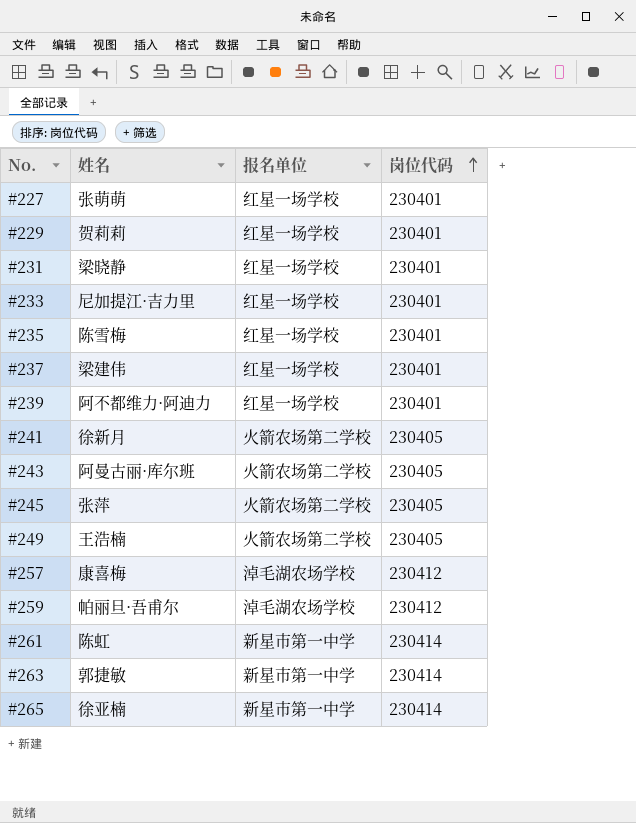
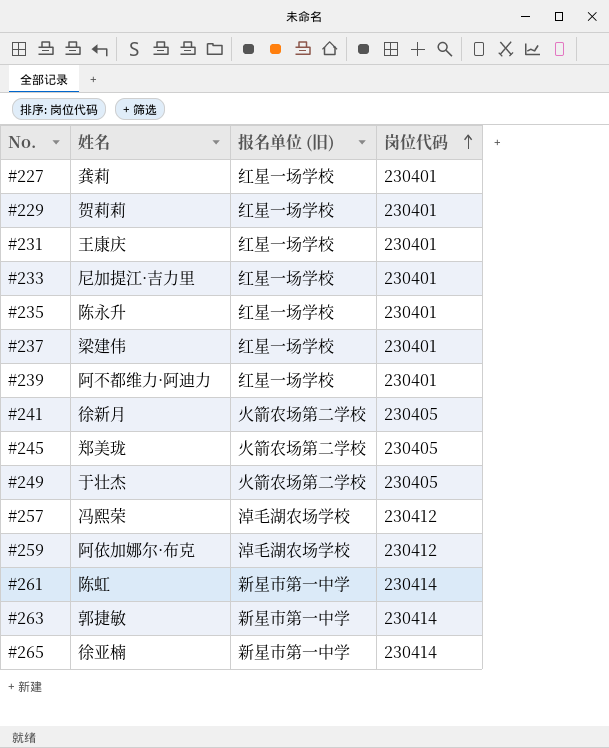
column name: 报名单位 -> 报名单位 (旧)
row #243: 阿曼古丽·库尔班 | 火箭农场第二学校 | 230405 -> none
#227 | 姓名: 张萌萌 -> 龚莉
#231 | 姓名: 梁晓静 -> 王康庆
#235 | 姓名: 陈雪梅 -> 陈永升
#245 | 姓名: 张萍 -> 郑美珑
#249 | 姓名: 王浩楠 -> 于壮杰
#257 | 姓名: 康喜梅 -> 冯熙荣
#259 | 姓名: 帕丽旦·吾甫尔 -> 阿依加娜尔·布克

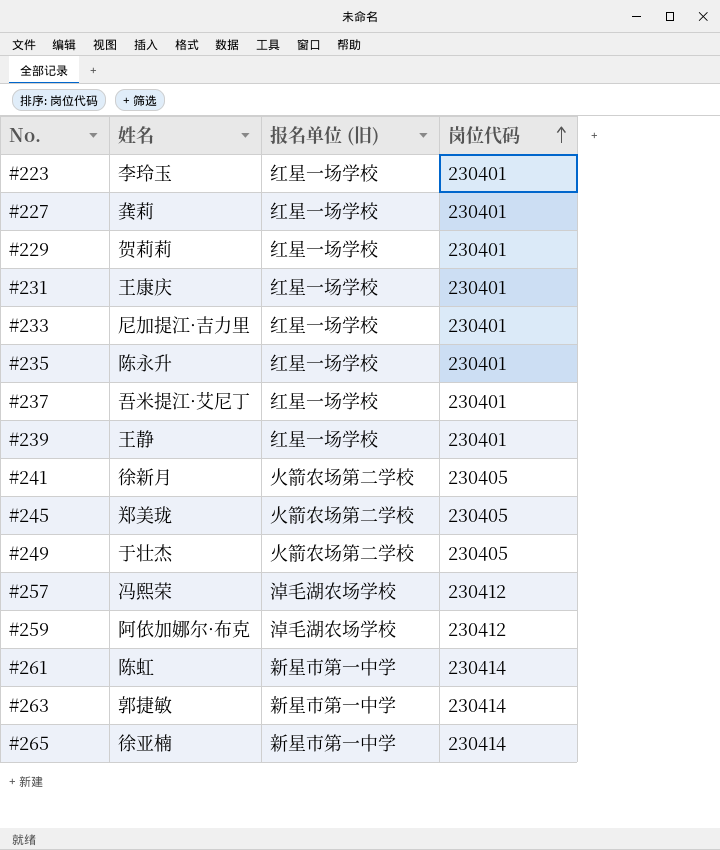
row #223: none -> 李玲玉 | 红星一场学校 | 230401
#237 | 姓名: 梁建伟 -> 吾米提江·艾尼丁
#239 | 姓名: 阿不都维力·阿迪力 -> 王静

